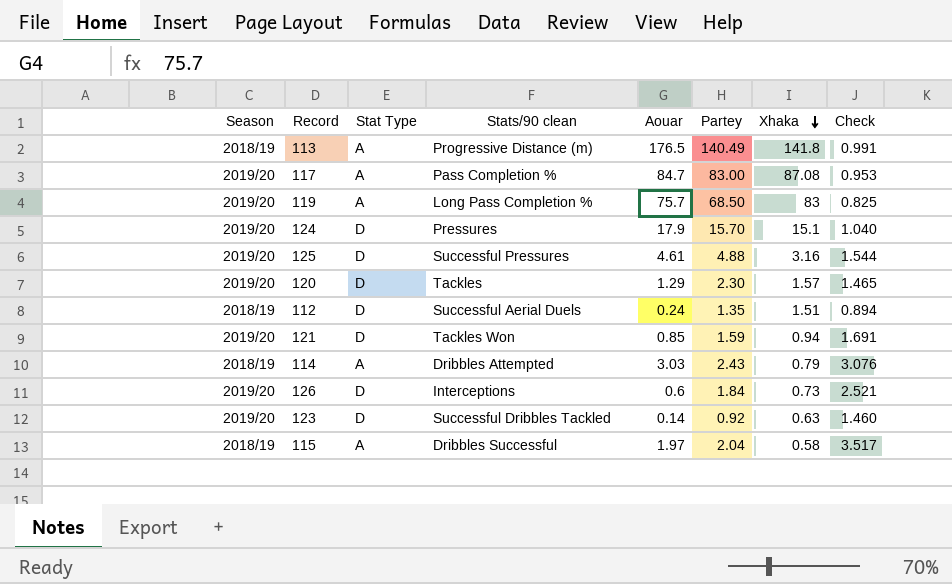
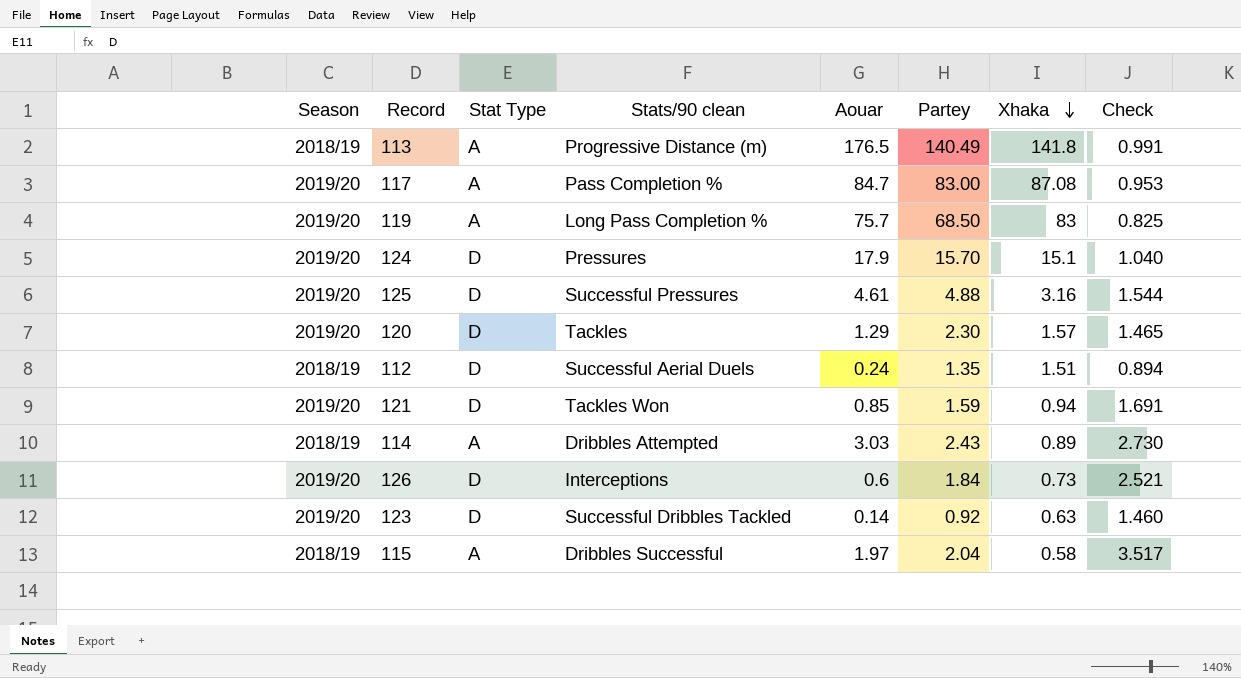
114 | Xhaka: 0.79 -> 0.89
114 | Check: 3.076 -> 2.730

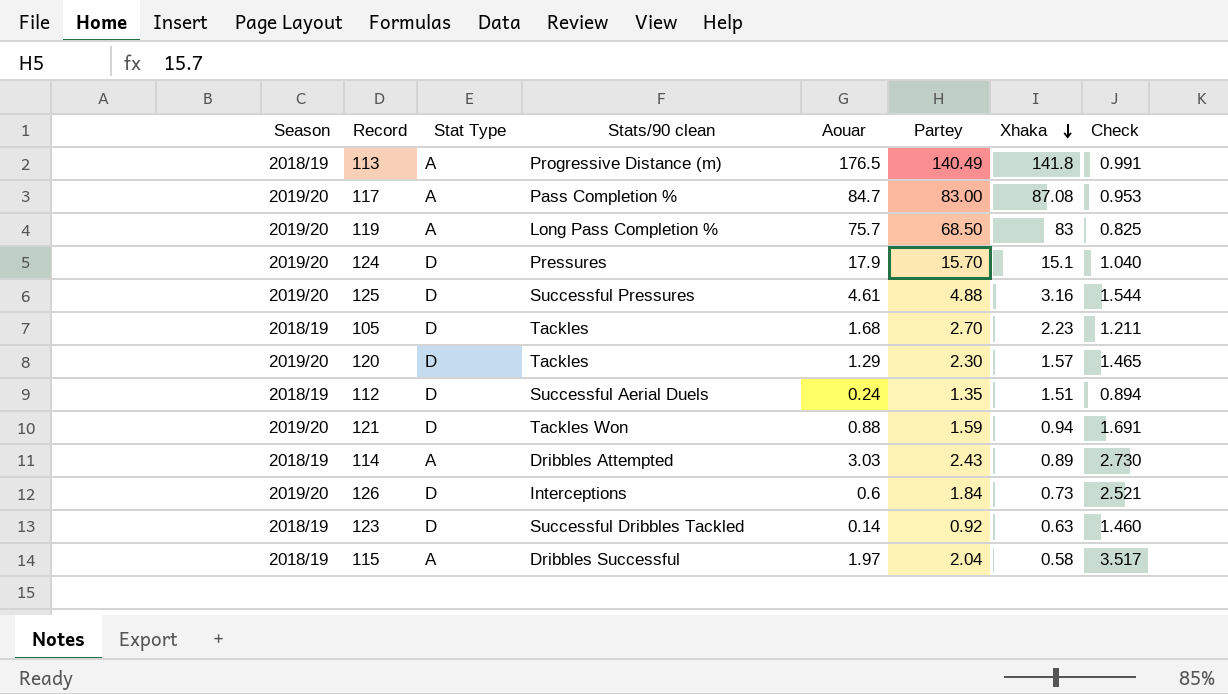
row 105: none -> 2018/19 | D | Tackles | 1.68 | 2.70 | 2.23 | 1.211
121 | Aouar: 0.85 -> 0.88
123 | Season: 2019/20 -> 2018/19

